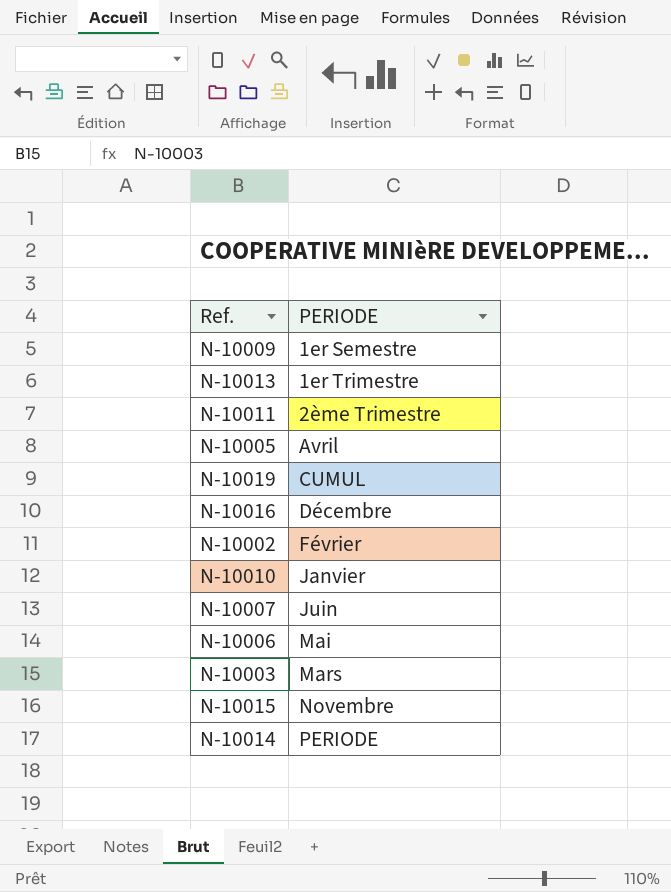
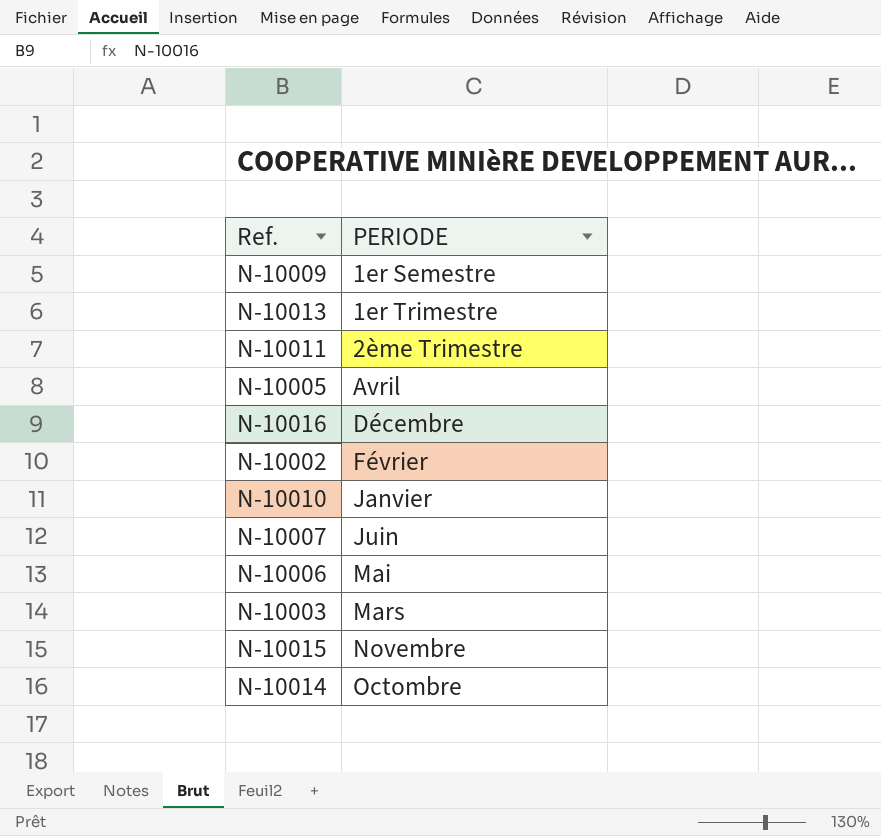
row N-10019: CUMUL -> none
N-10014 | PERIODE: PERIODE -> Octombre

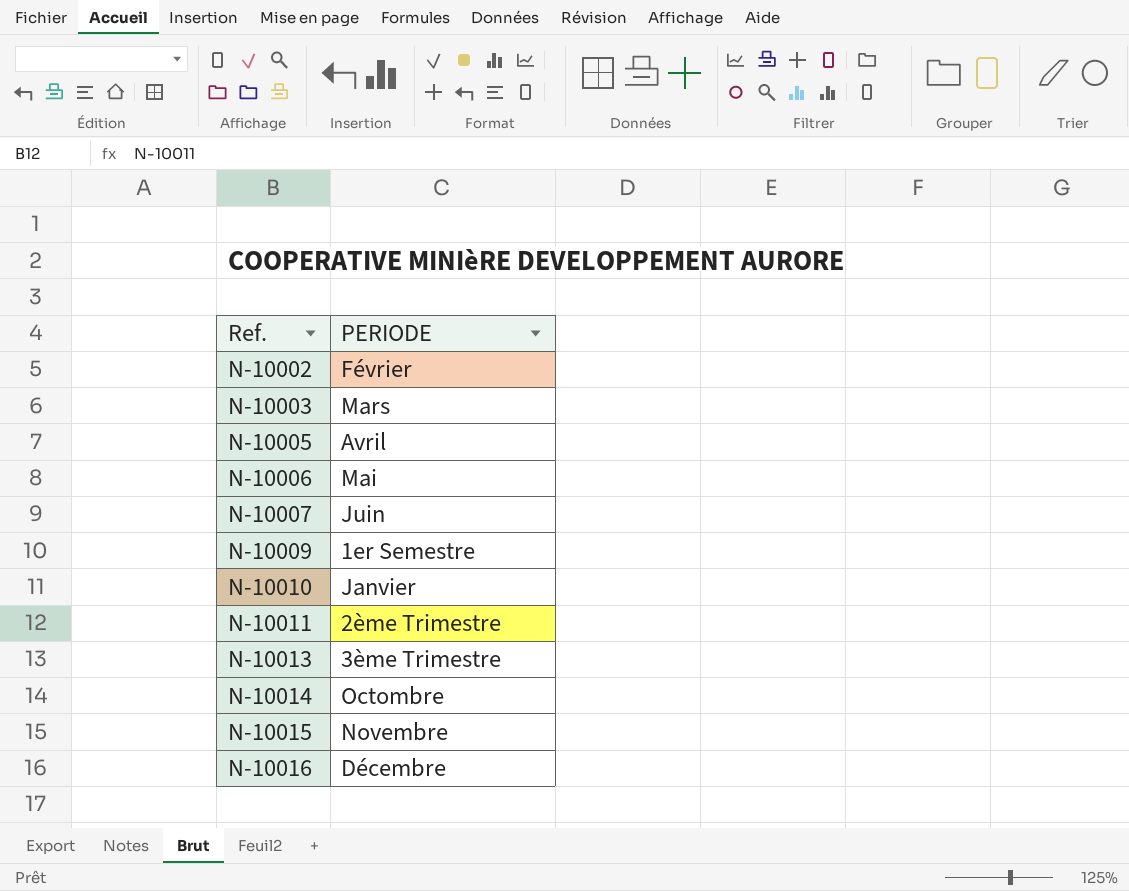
row order: PERIODE ascending -> Ref. ascending
N-10013 | PERIODE: 1er Trimestre -> 3ème Trimestre

